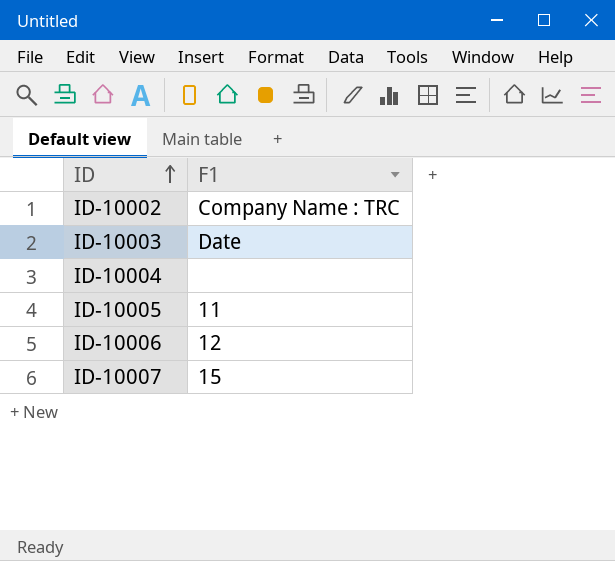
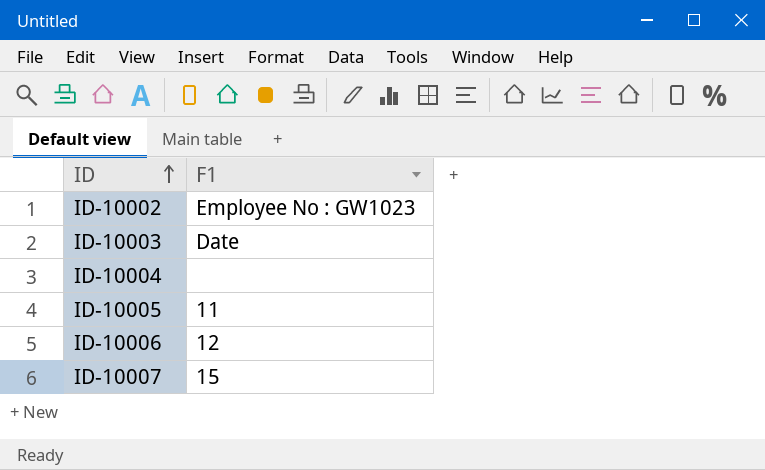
ID-10002 | F1: Company Name : TRC -> Employee No : GW1023

